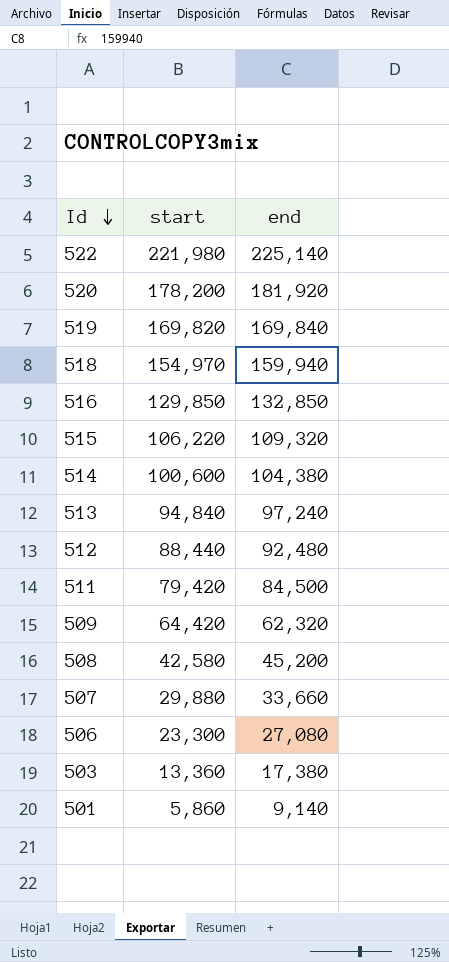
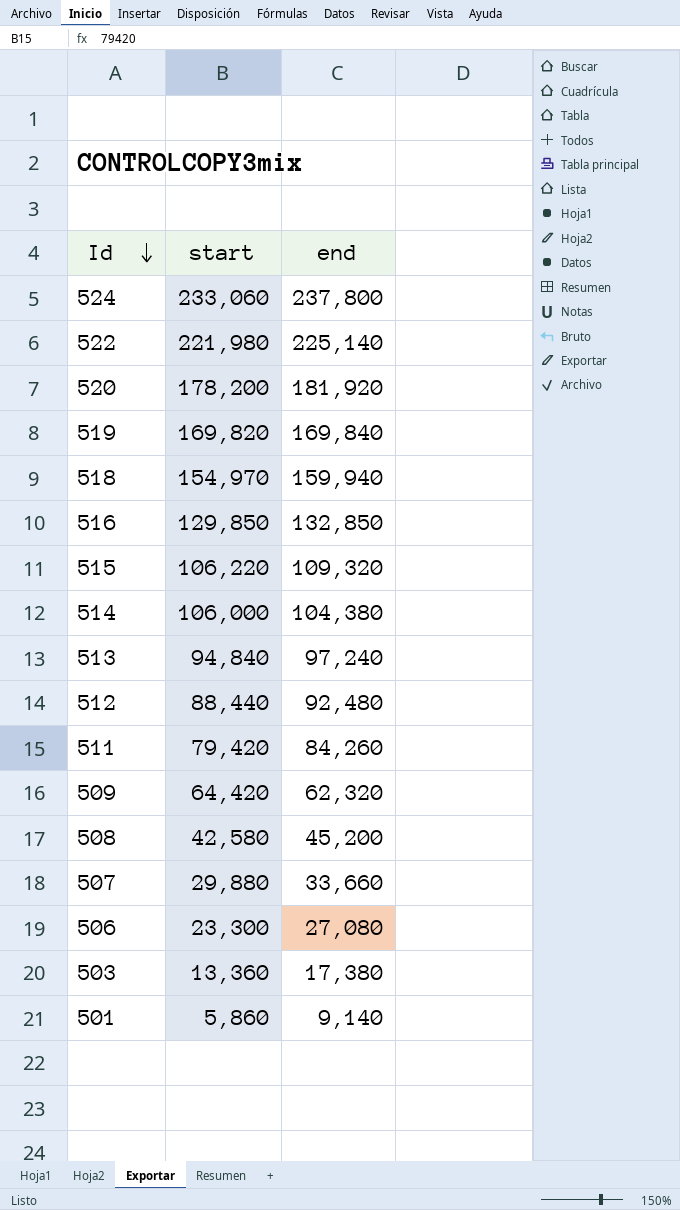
row 524: none -> 233,060 | 237,800
514 | start: 100,600 -> 106,000
511 | end: 84,500 -> 84,260

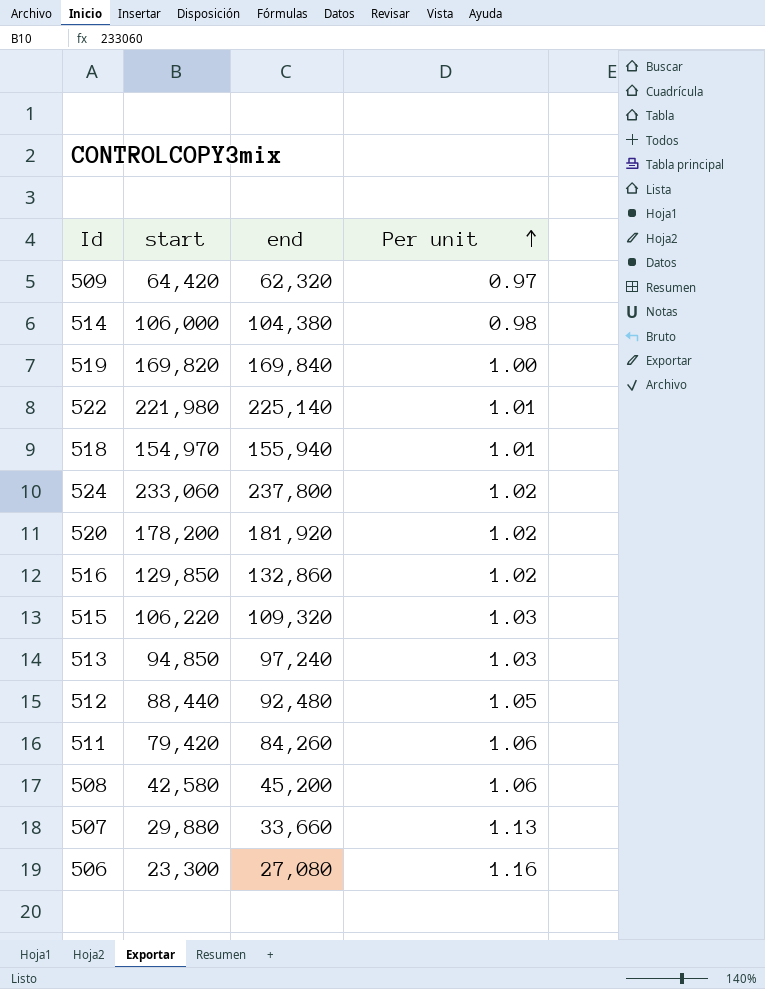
row order: Id descending -> Per unit ascending
column Per unit | formula: none -> [end] / [start]
row 503: 13,360 | 17,380 -> none
row 501: 5,860 | 9,140 -> none
518 | end: 159,940 -> 155,940
516 | end: 132,850 -> 132,860
513 | start: 94,840 -> 94,850

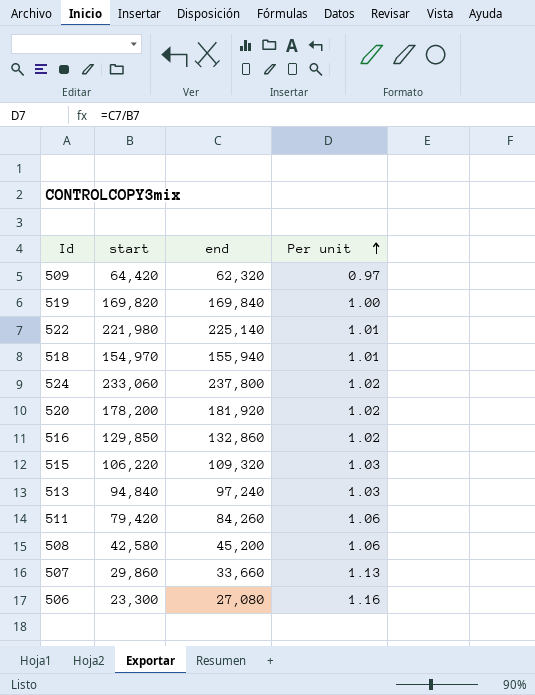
row 514: 106,000 | 104,380 | 0.98 -> none
row 512: 88,440 | 92,480 | 1.05 -> none
513 | start: 94,850 -> 94,840
507 | start: 29,880 -> 29,860

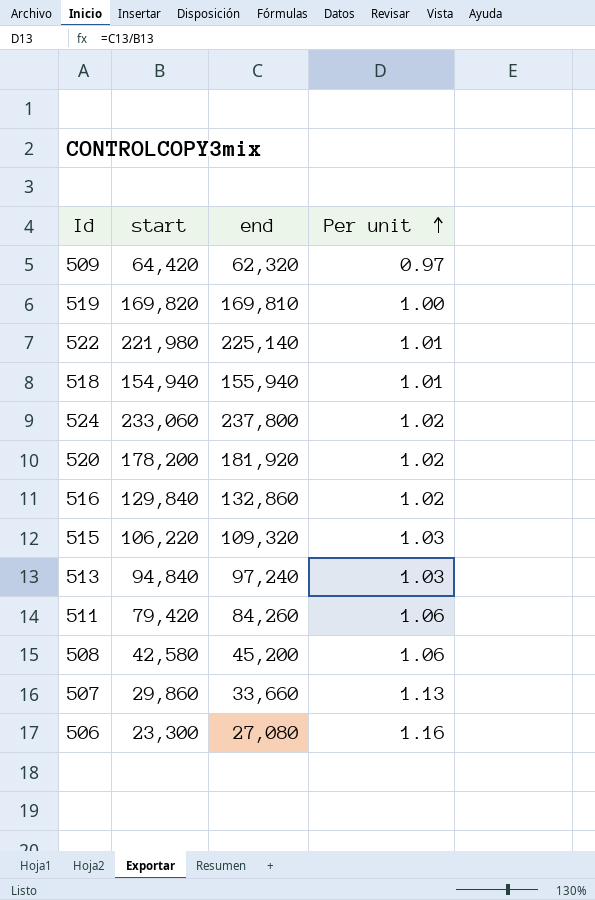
519 | end: 169,840 -> 169,810
518 | start: 154,970 -> 154,940
516 | start: 129,850 -> 129,840

